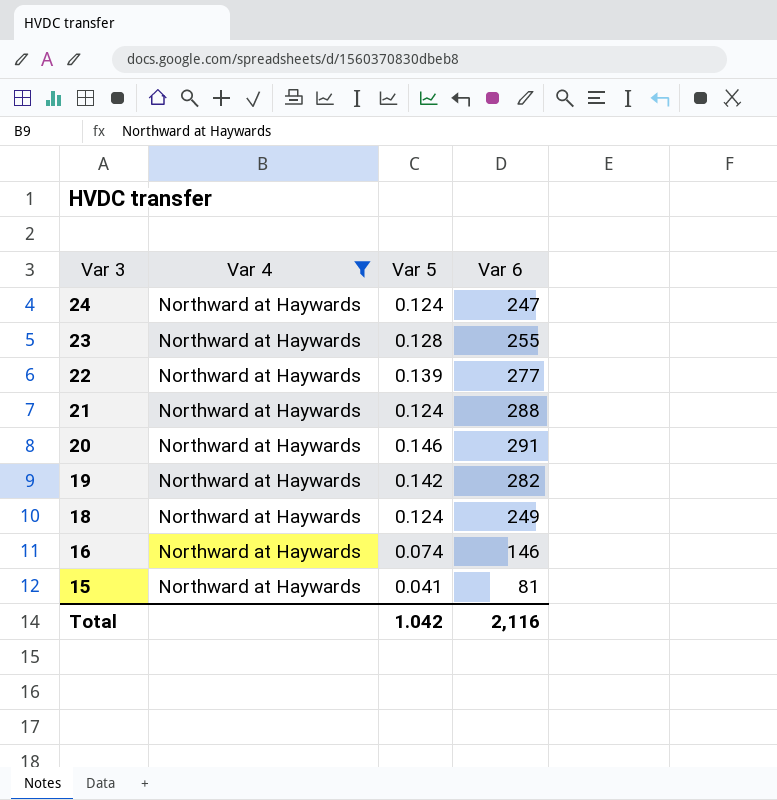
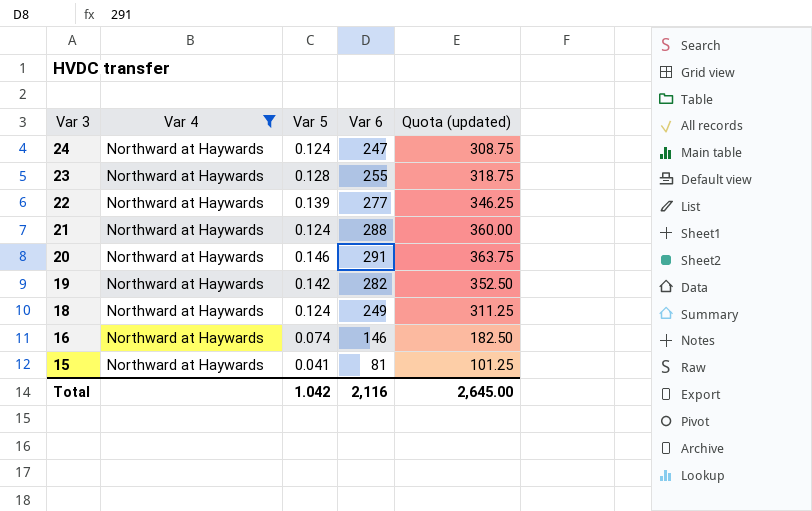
column Quota (updated) | formula: none -> [Var 6] * 1.25

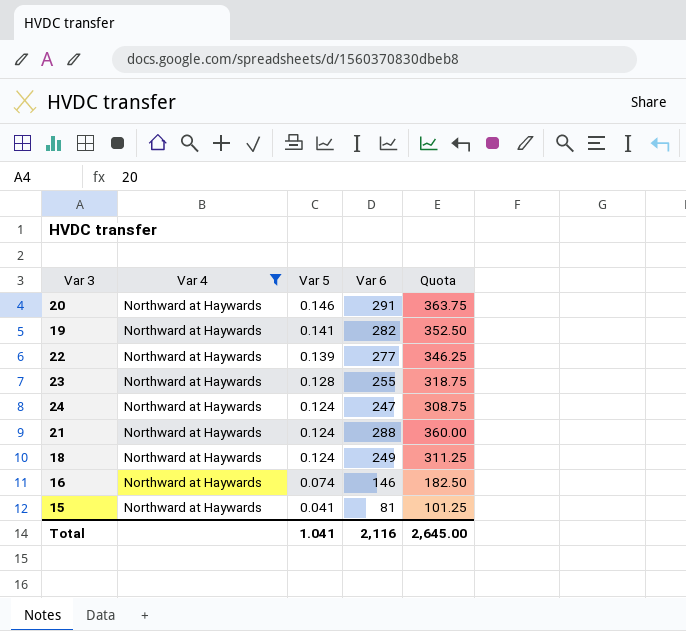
row order: Var 3 descending -> Var 5 descending
column name: Quota (updated) -> Quota
19 | Var 5: 0.142 -> 0.141
Total | Var 5: 1.042 -> 1.041

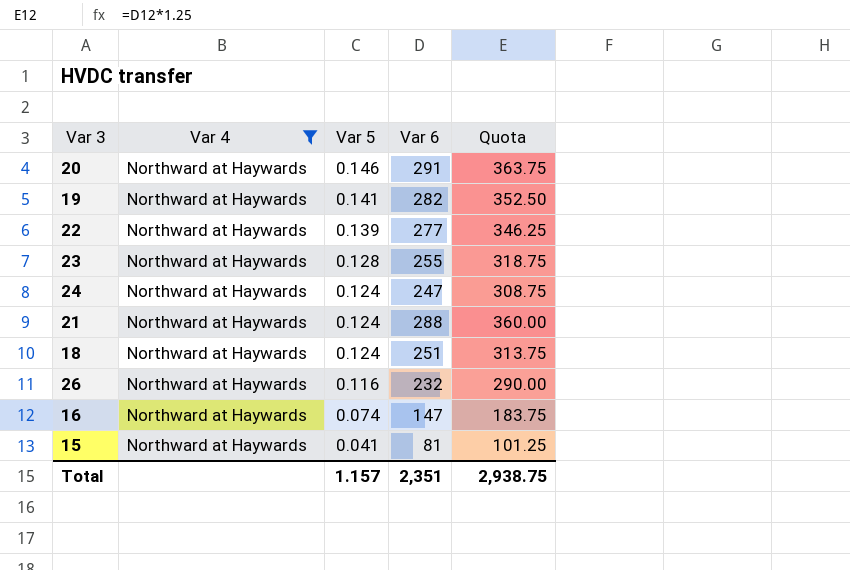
18 | Var 6: 249 -> 251
18 | Quota: 311.25 -> 313.75
row 26: none -> Northward at Haywards | 0.116 | 232 | 290.00
16 | Var 6: 146 -> 147
16 | Quota: 182.50 -> 183.75
Total | Var 5: 1.041 -> 1.157
Total | Var 6: 2,116 -> 2,351
Total | Quota: 2,645.00 -> 2,938.75

